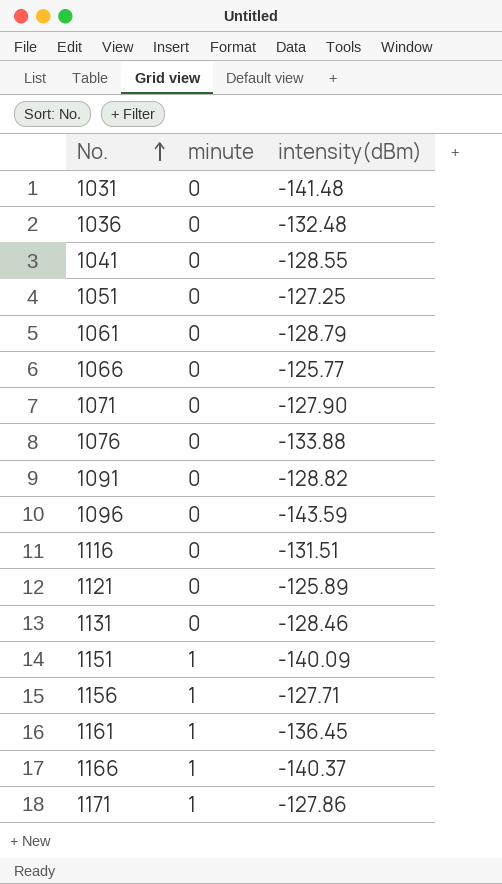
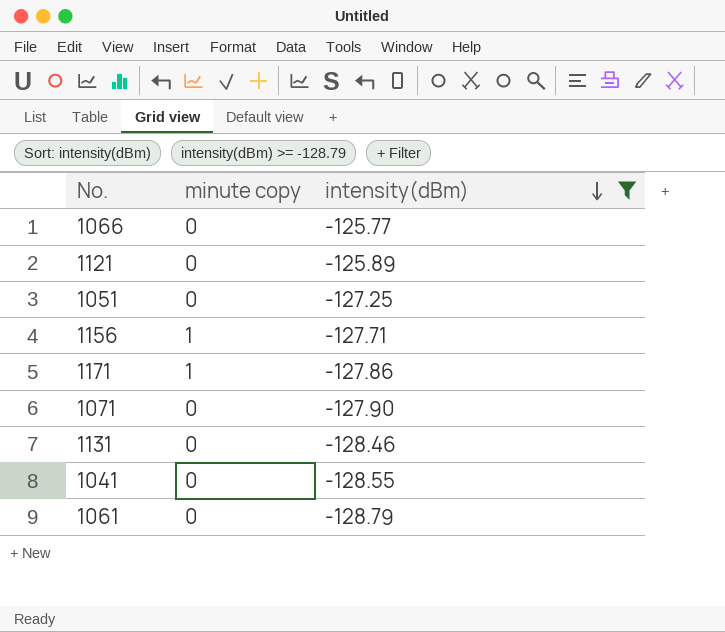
filter: none -> intensity(dBm) >= -128.79
row order: No. ascending -> intensity(dBm) descending
column name: minute -> minute copy

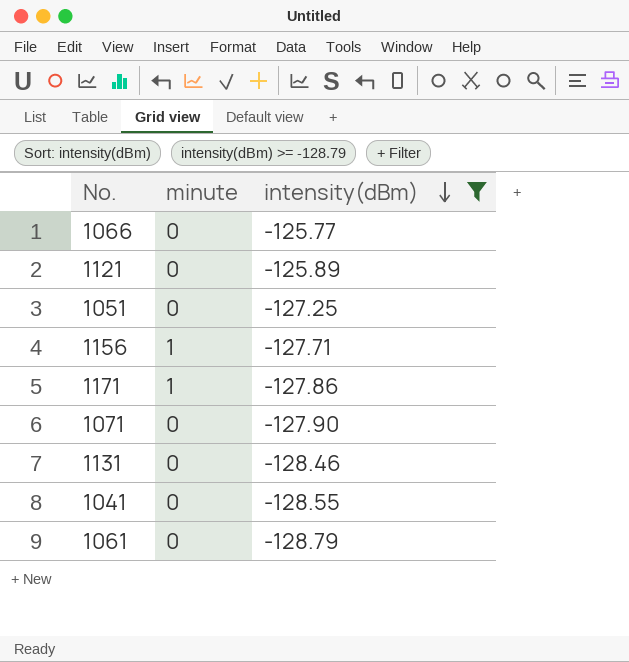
column name: minute copy -> minute

